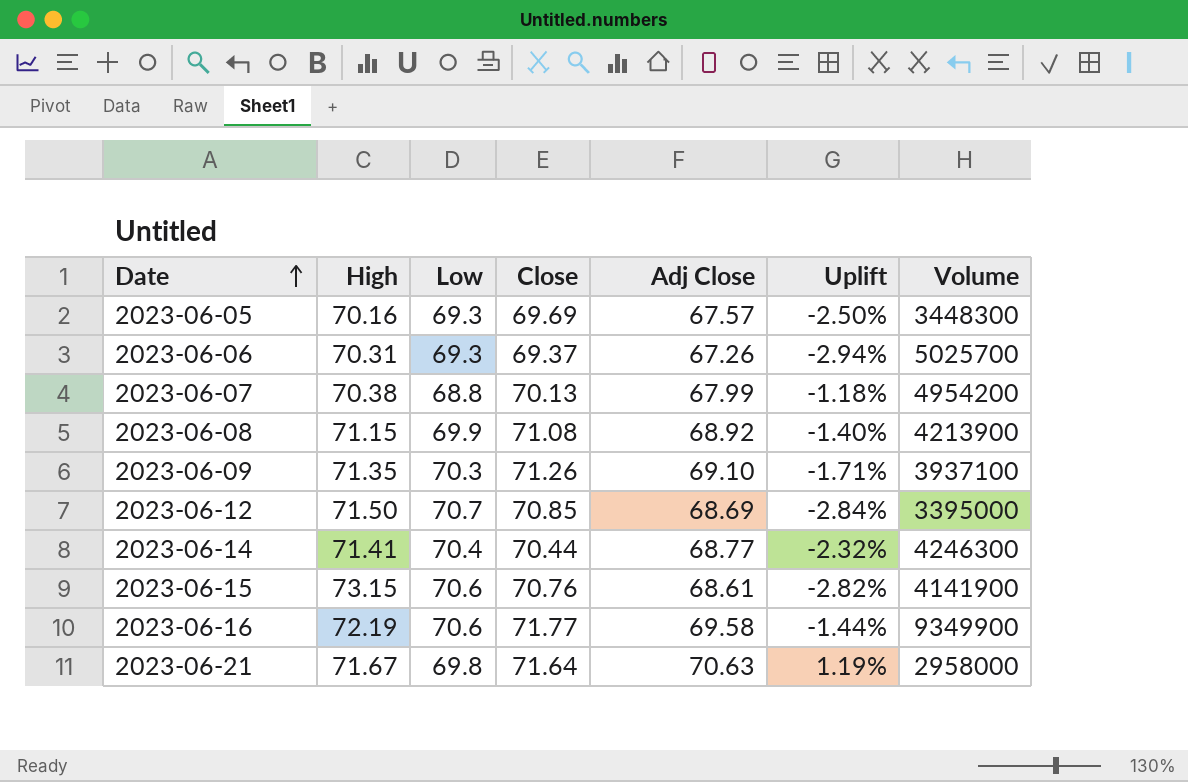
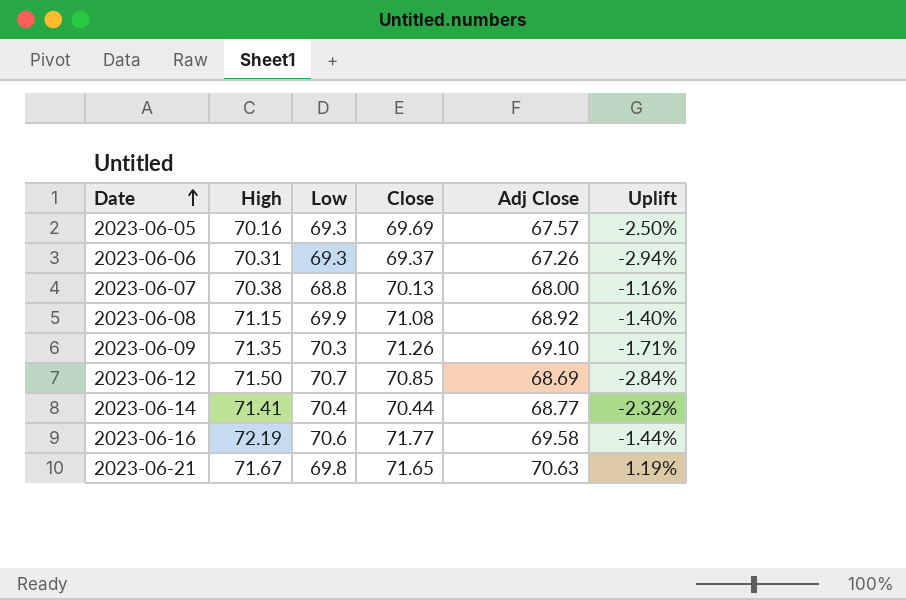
column Volume | position: 7 -> none
row 2023-06-15: 73.15 | 70.6 | 70.76 | 68.61 | -2.82% | 4141900 -> none
2023-06-07 | Adj Close: 67.99 -> 68.00
2023-06-07 | Uplift: -1.18% -> -1.16%
2023-06-21 | Close: 71.64 -> 71.65

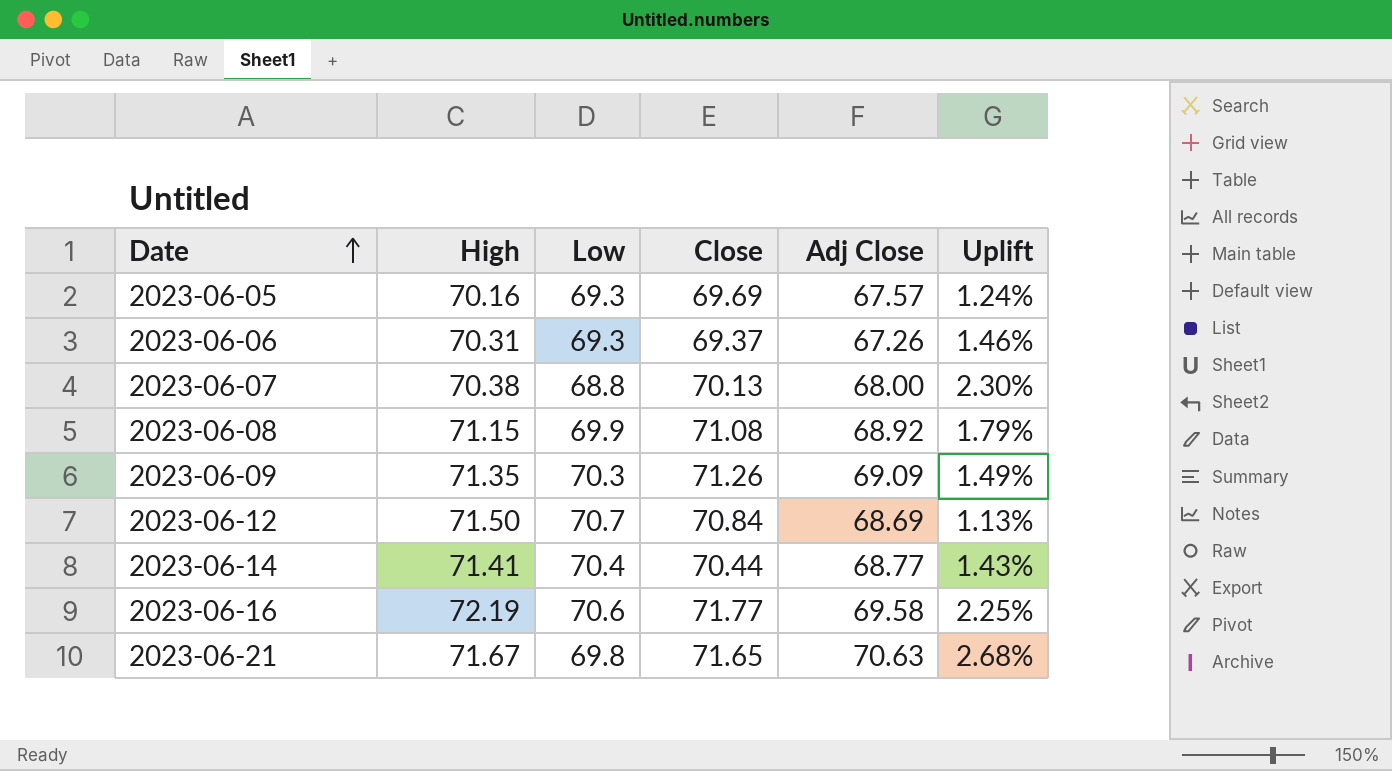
column Uplift | formula: ([Adj Close] - [Low]) / [Low] -> ([High] - [Low]) / [Low]
2023-06-09 | Adj Close: 69.10 -> 69.09
2023-06-12 | Close: 70.85 -> 70.84

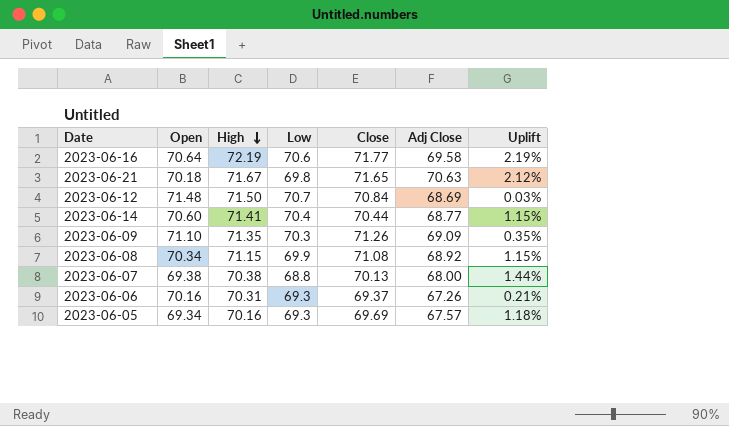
row order: Date ascending -> High descending
column Open | position: none -> 2
column Uplift | formula: ([High] - [Low]) / [Low] -> ([High] - [Open]) / [Open]

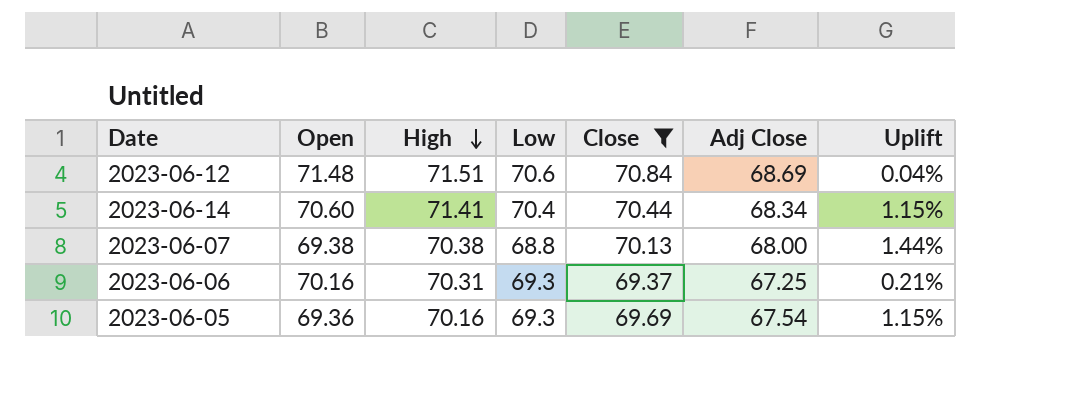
filter: none -> Close <= 70.84
2023-06-12 | High: 71.50 -> 71.51
2023-06-12 | Low: 70.7 -> 70.6
2023-06-12 | Uplift: 0.03% -> 0.04%
2023-06-14 | Adj Close: 68.77 -> 68.34
2023-06-06 | Adj Close: 67.26 -> 67.25
2023-06-05 | Open: 69.34 -> 69.36
2023-06-05 | Adj Close: 67.57 -> 67.54
2023-06-05 | Uplift: 1.18% -> 1.15%

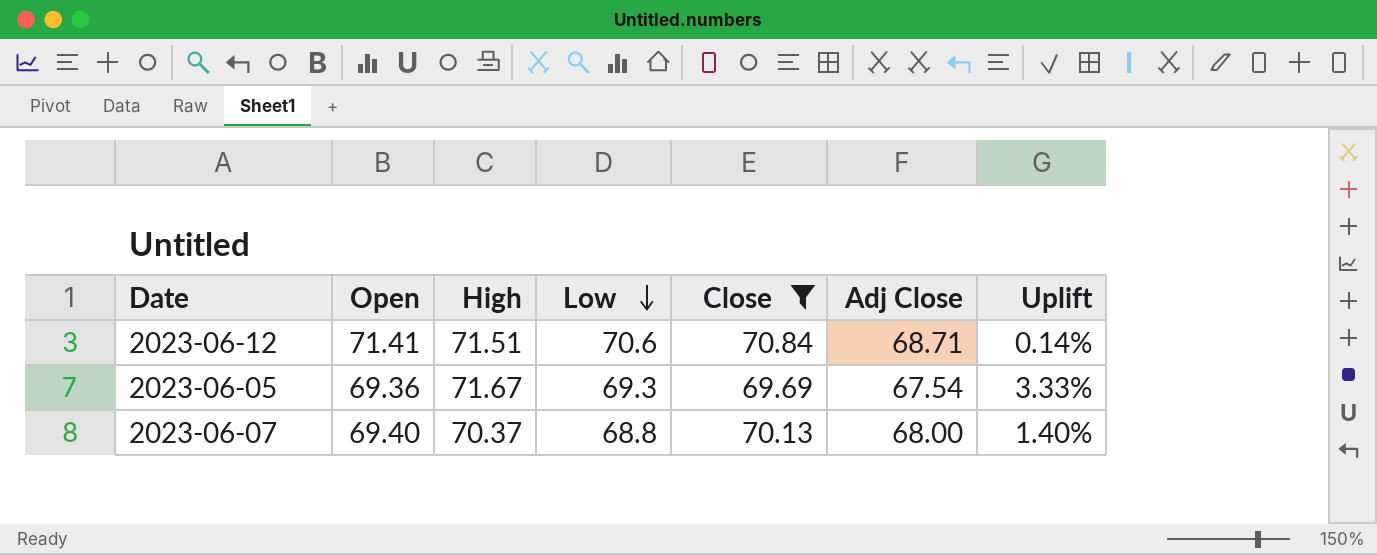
row order: High descending -> Low descending
row 2023-06-14: 70.60 | 71.41 | 70.4 | 70.44 | 68.34 | 1.15% -> none
row 2023-06-06: 70.16 | 70.31 | 69.3 | 69.37 | 67.25 | 0.21% -> none
2023-06-12 | Open: 71.48 -> 71.41
2023-06-12 | Adj Close: 68.69 -> 68.71
2023-06-12 | Uplift: 0.04% -> 0.14%
2023-06-05 | High: 70.16 -> 71.67
2023-06-05 | Uplift: 1.15% -> 3.33%
2023-06-07 | Open: 69.38 -> 69.40
2023-06-07 | High: 70.38 -> 70.37
2023-06-07 | Uplift: 1.44% -> 1.40%

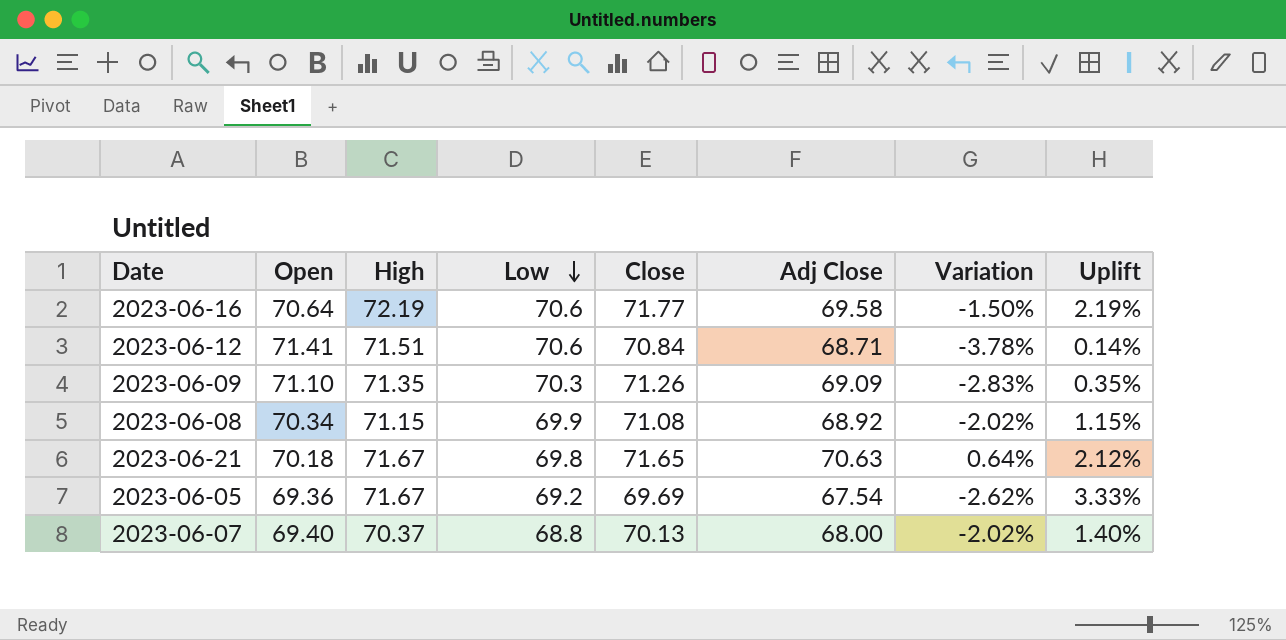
filter: Close <= 70.84 -> none
column Variation | formula: none -> ([Adj Close] - [Open]) / [Open]
2023-06-05 | Low: 69.3 -> 69.2

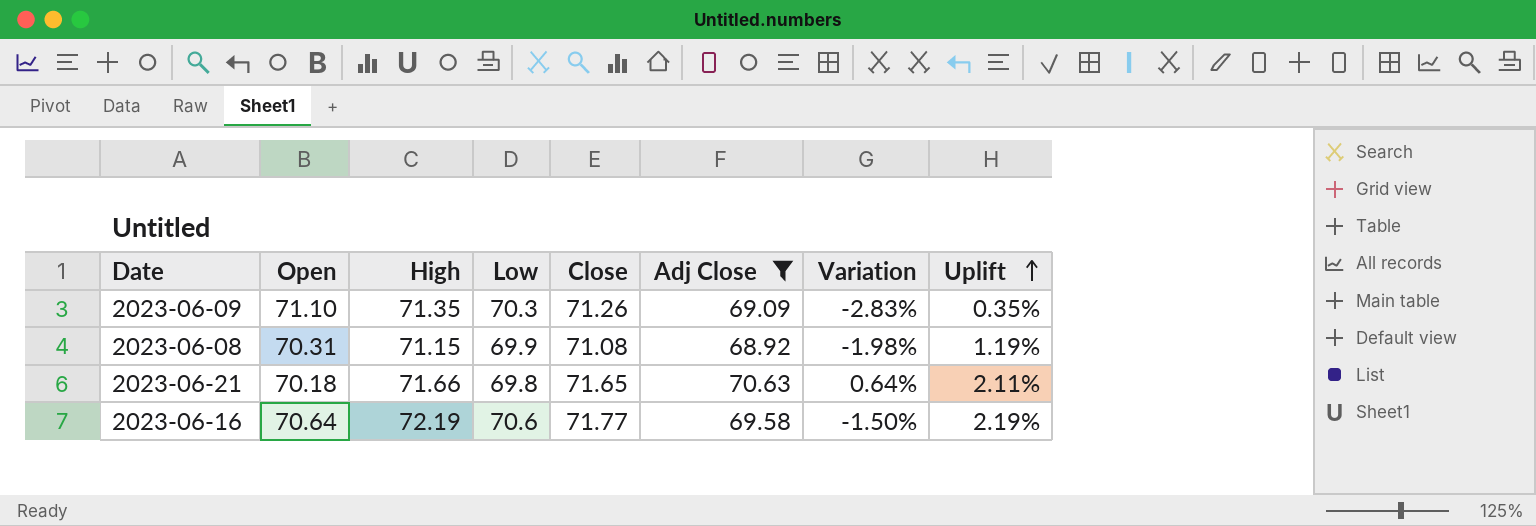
filter: none -> Adj Close >= 68.92
row order: Low descending -> Uplift ascending
2023-06-08 | Open: 70.34 -> 70.31
2023-06-08 | Variation: -2.02% -> -1.98%
2023-06-08 | Uplift: 1.15% -> 1.19%
2023-06-21 | High: 71.67 -> 71.66
2023-06-21 | Uplift: 2.12% -> 2.11%

